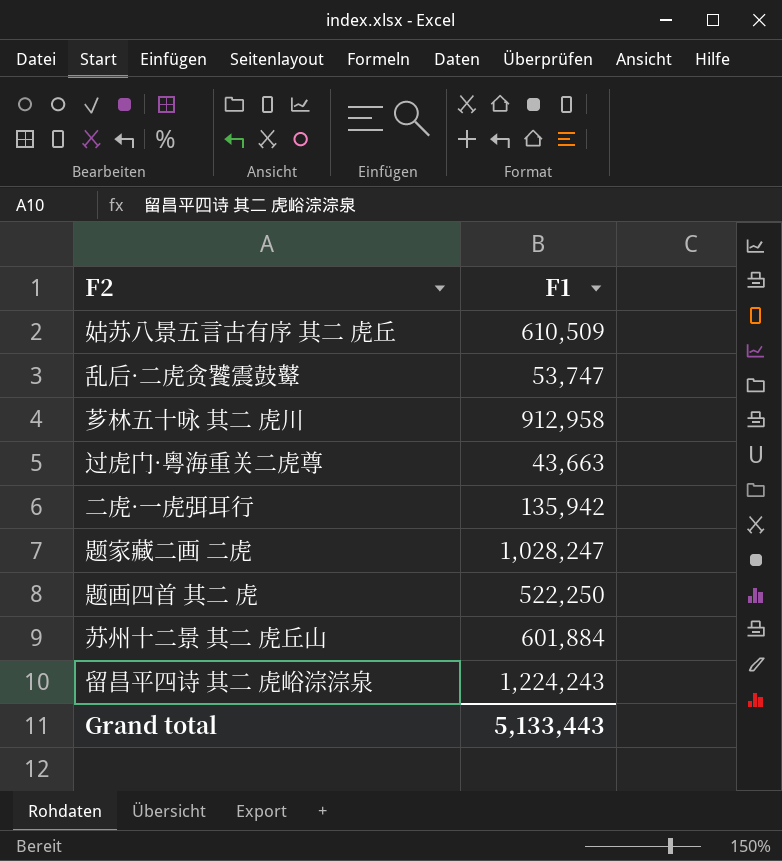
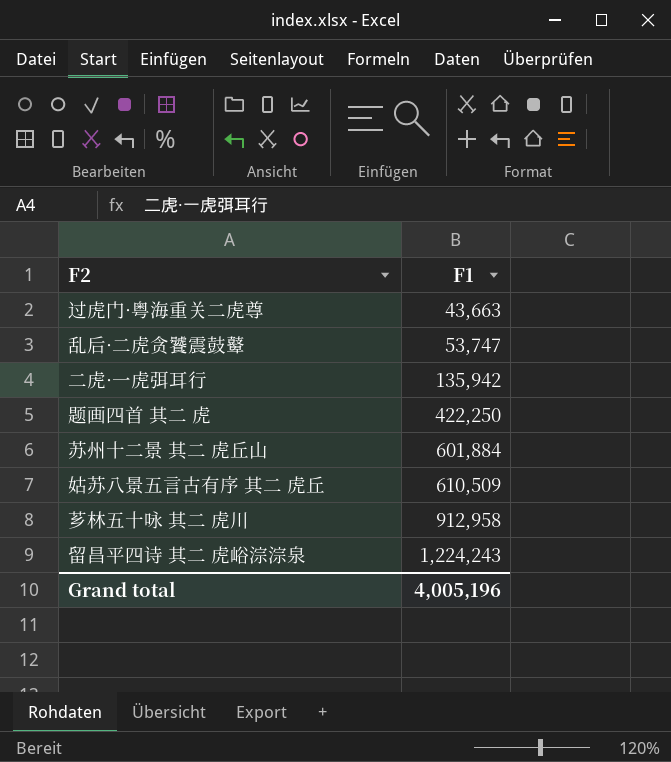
row order: none -> F1 ascending
row 题家藏二画 二虎: 1,028,247 -> none
题画四首 其二 虎 | F1: 522,250 -> 422,250
Grand total | F1: 5,133,443 -> 4,005,196

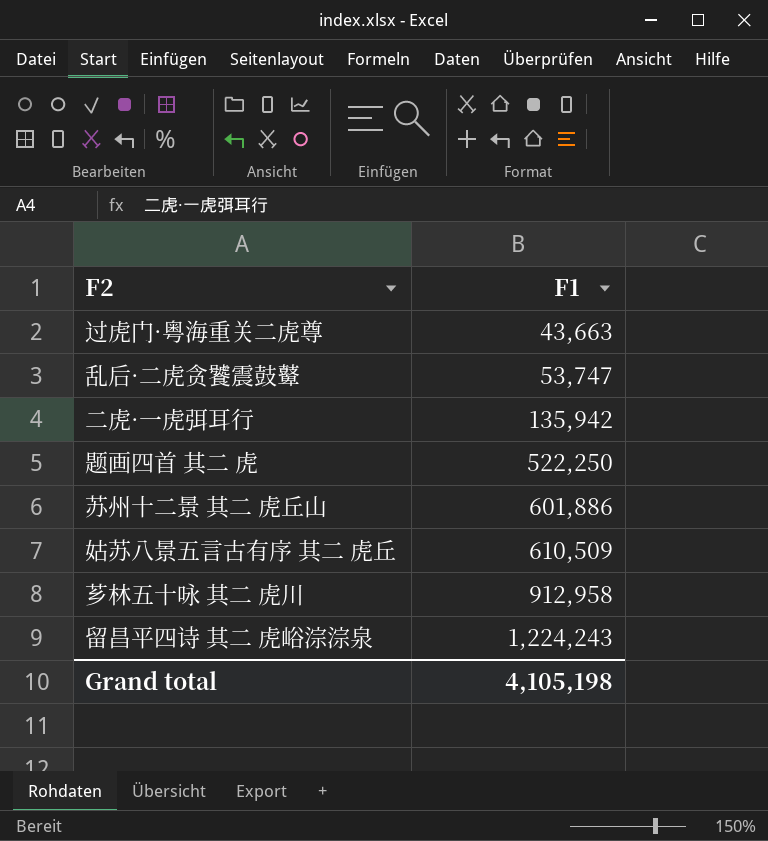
题画四首 其二 虎 | F1: 422,250 -> 522,250
苏州十二景 其二 虎丘山 | F1: 601,884 -> 601,886
Grand total | F1: 4,005,196 -> 4,105,198

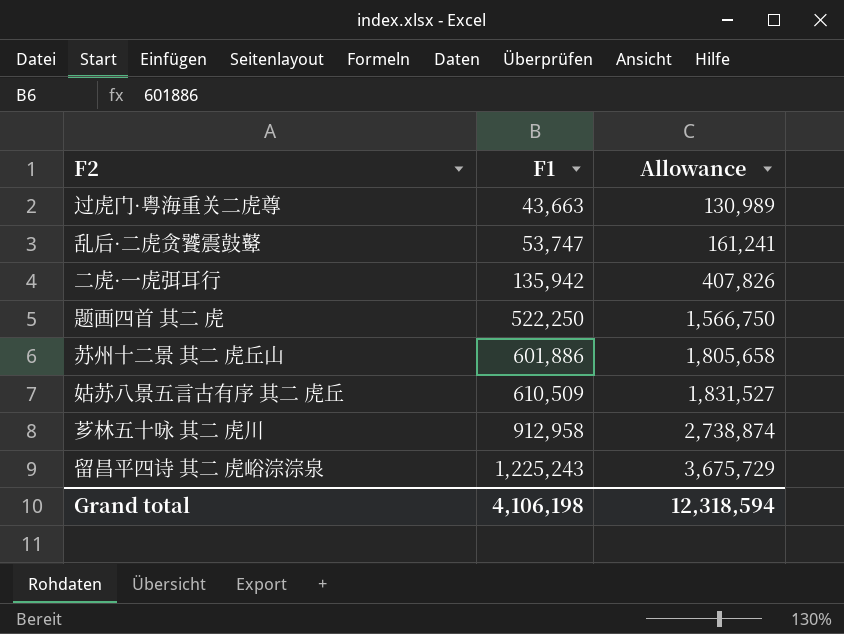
column Allowance | formula: none -> [F1] * 3
留昌平四诗 其二 虎峪淙淙泉 | F1: 1,224,243 -> 1,225,243
Grand total | F1: 4,105,198 -> 4,106,198

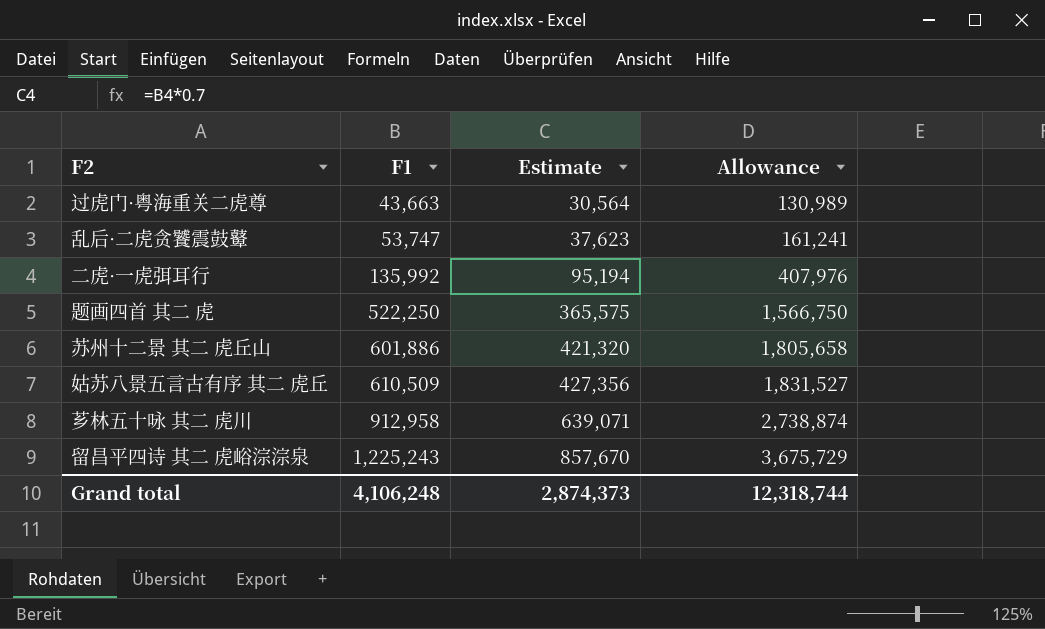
column Estimate | formula: none -> [F1] * 0.7
二虎·一虎弭耳行 | F1: 135,942 -> 135,992
二虎·一虎弭耳行 | Allowance: 407,826 -> 407,976
Grand total | F1: 4,106,198 -> 4,106,248
Grand total | Allowance: 12,318,594 -> 12,318,744

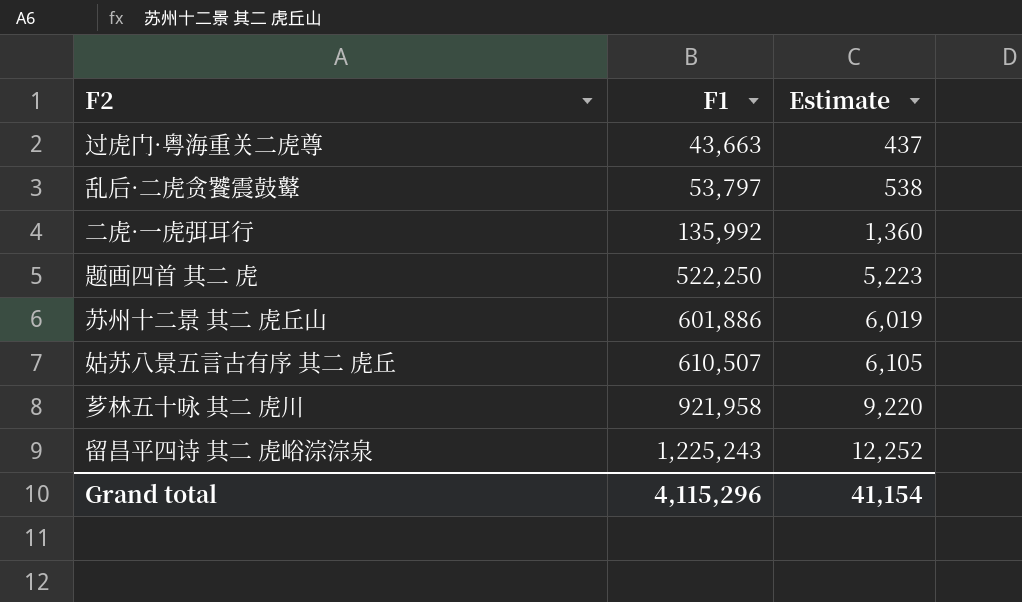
column Allowance | formula: [F1] * 3 -> none
column Estimate | formula: [F1] * 0.7 -> [F1] * 0.01
乱后·二虎贪饕震鼓鼙 | F1: 53,747 -> 53,797
姑苏八景五言古有序 其二 虎丘 | F1: 610,509 -> 610,507
芗林五十咏 其二 虎川 | F1: 912,958 -> 921,958
Grand total | F1: 4,106,248 -> 4,115,296
Grand total | Estimate: 2,874,373 -> 41,154

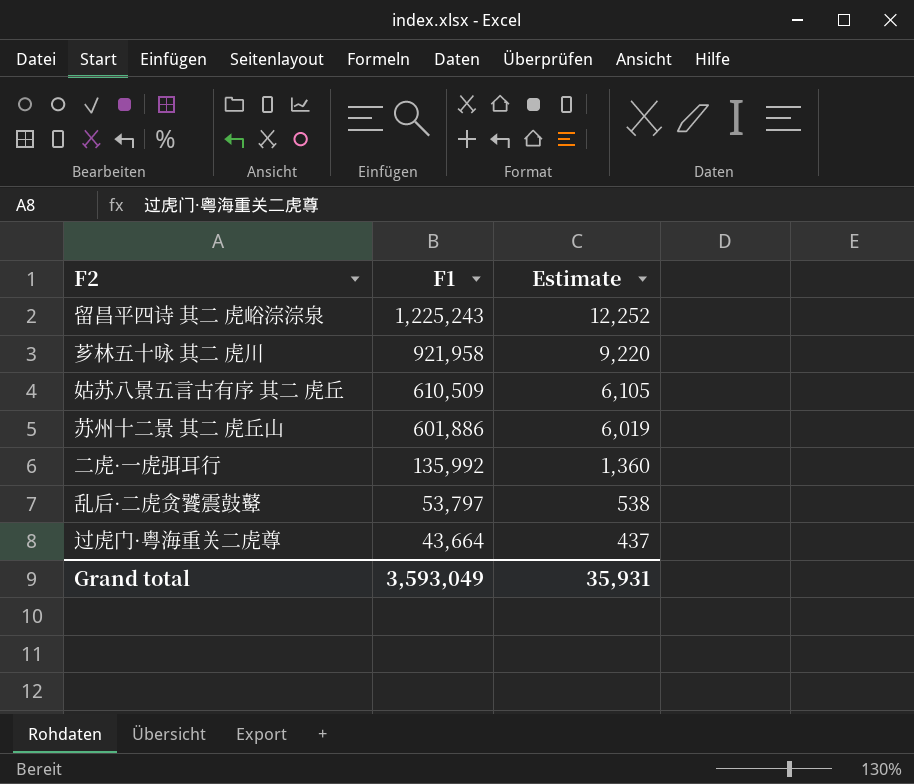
row order: F1 ascending -> F1 descending
row 题画四首 其二 虎: 522,250 | 5,223 -> none
姑苏八景五言古有序 其二 虎丘 | F1: 610,507 -> 610,509
过虎门·粤海重关二虎尊 | F1: 43,663 -> 43,664
Grand total | F1: 4,115,296 -> 3,593,049
Grand total | Estimate: 41,154 -> 35,931

